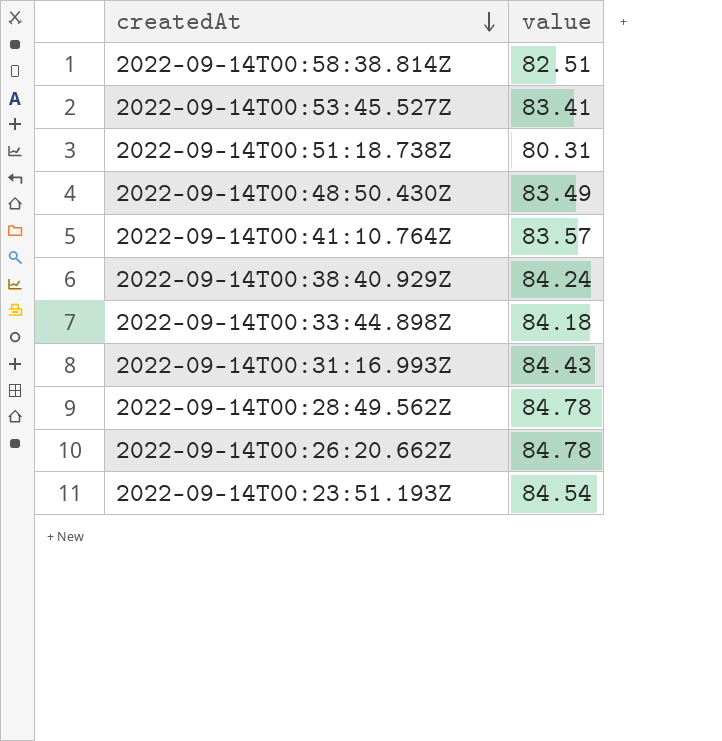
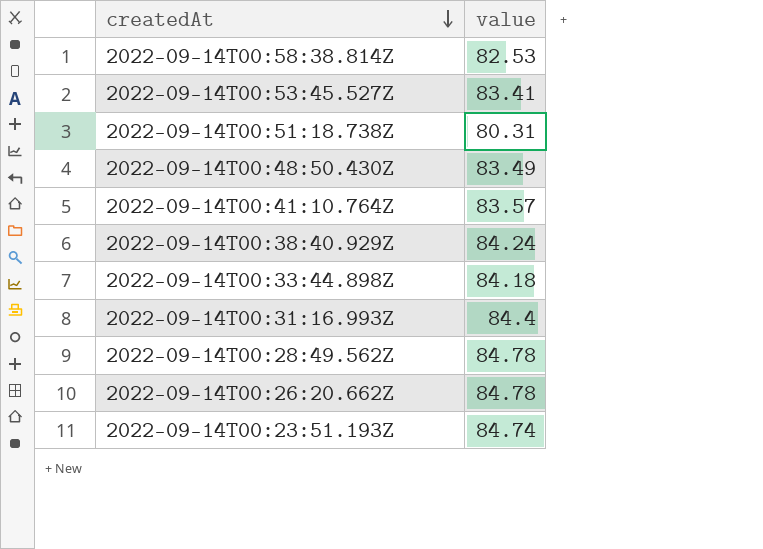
2022-09-14T00:58:38.814Z | value: 82.51 -> 82.53
2022-09-14T00:31:16.993Z | value: 84.43 -> 84.4
2022-09-14T00:23:51.193Z | value: 84.54 -> 84.74

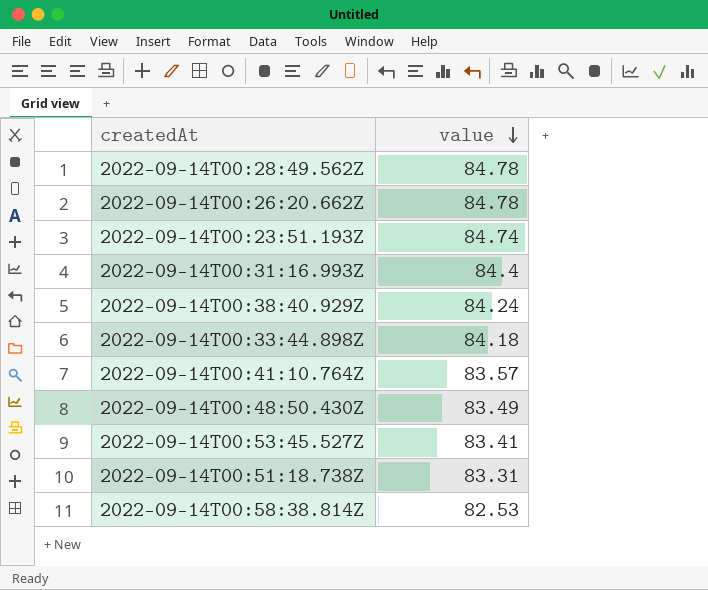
row order: createdAt descending -> value descending
2022-09-14T00:51:18.738Z | value: 80.31 -> 83.31

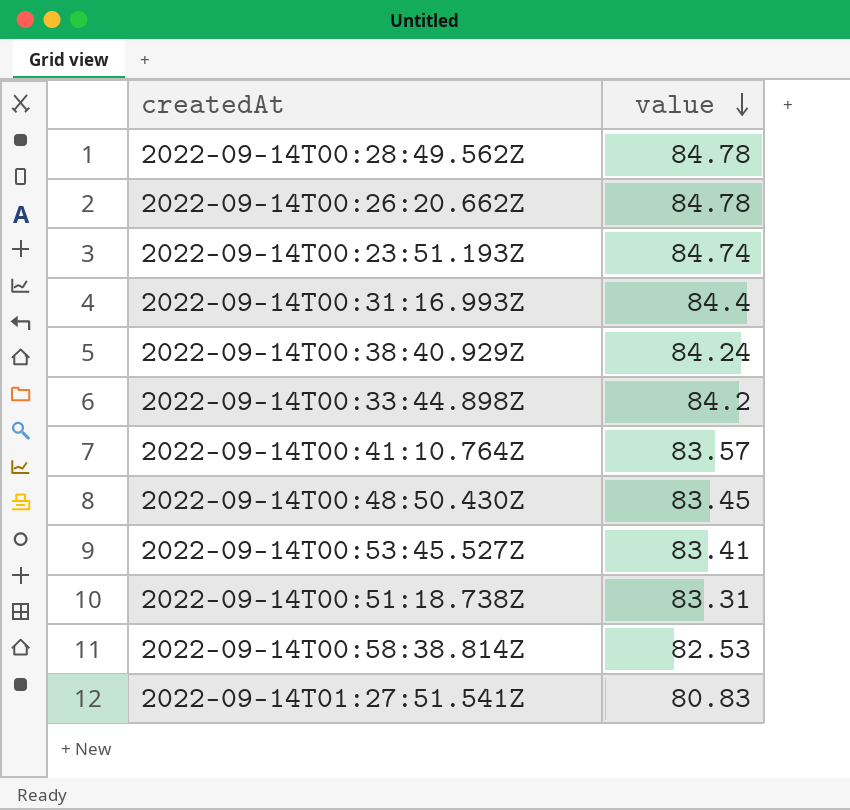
2022-09-14T00:33:44.898Z | value: 84.18 -> 84.2
2022-09-14T00:48:50.430Z | value: 83.49 -> 83.45
row 2022-09-14T01:27:51.541Z: none -> 80.83

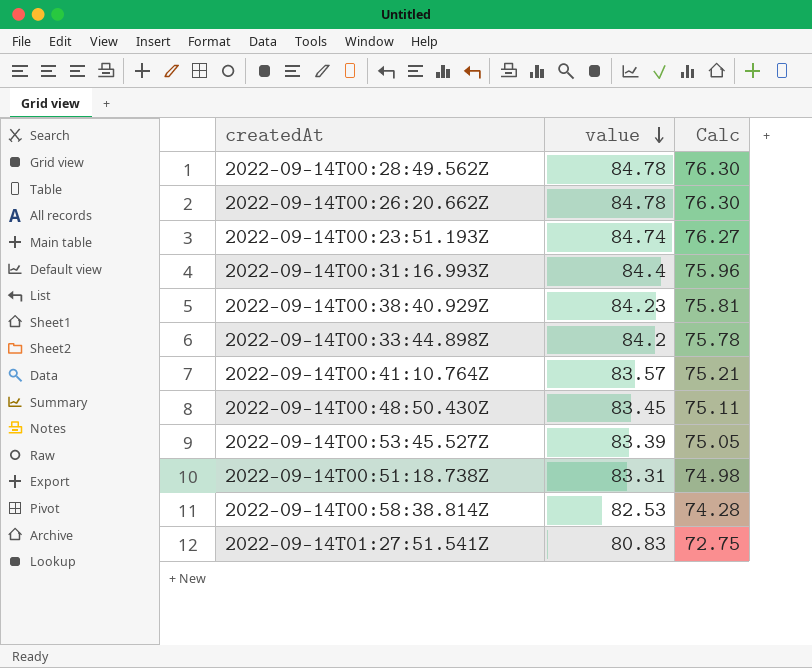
column Calc | formula: none -> [value] * 0.9
2022-09-14T00:38:40.929Z | value: 84.24 -> 84.23
2022-09-14T00:53:45.527Z | value: 83.41 -> 83.39

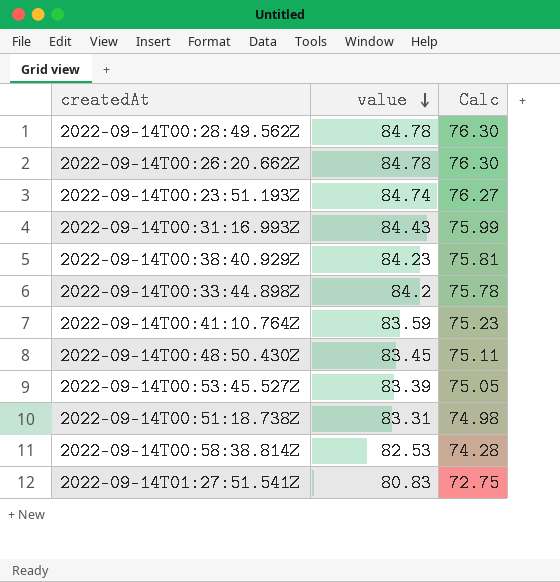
2022-09-14T00:31:16.993Z | value: 84.4 -> 84.43
2022-09-14T00:31:16.993Z | Calc: 75.96 -> 75.99
2022-09-14T00:41:10.764Z | value: 83.57 -> 83.59
2022-09-14T00:41:10.764Z | Calc: 75.21 -> 75.23

